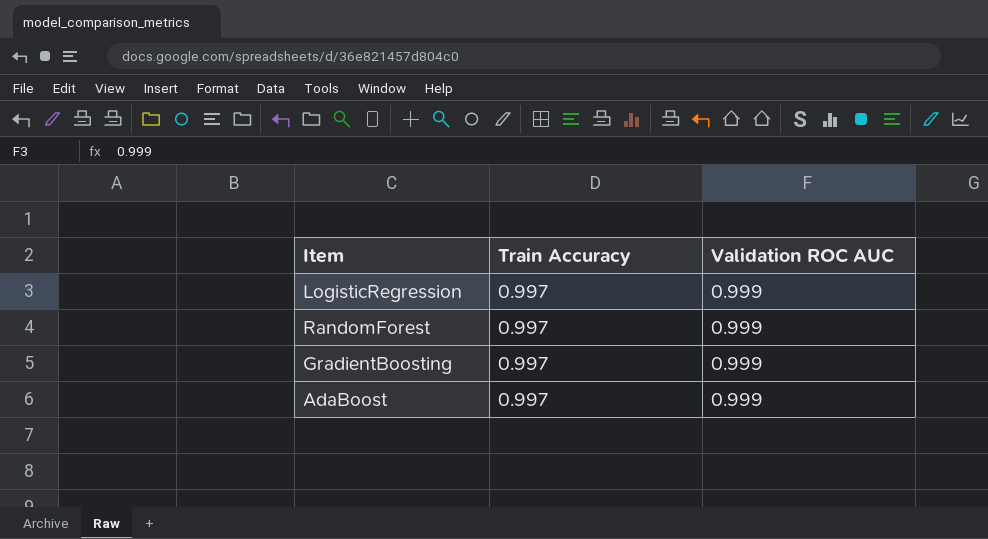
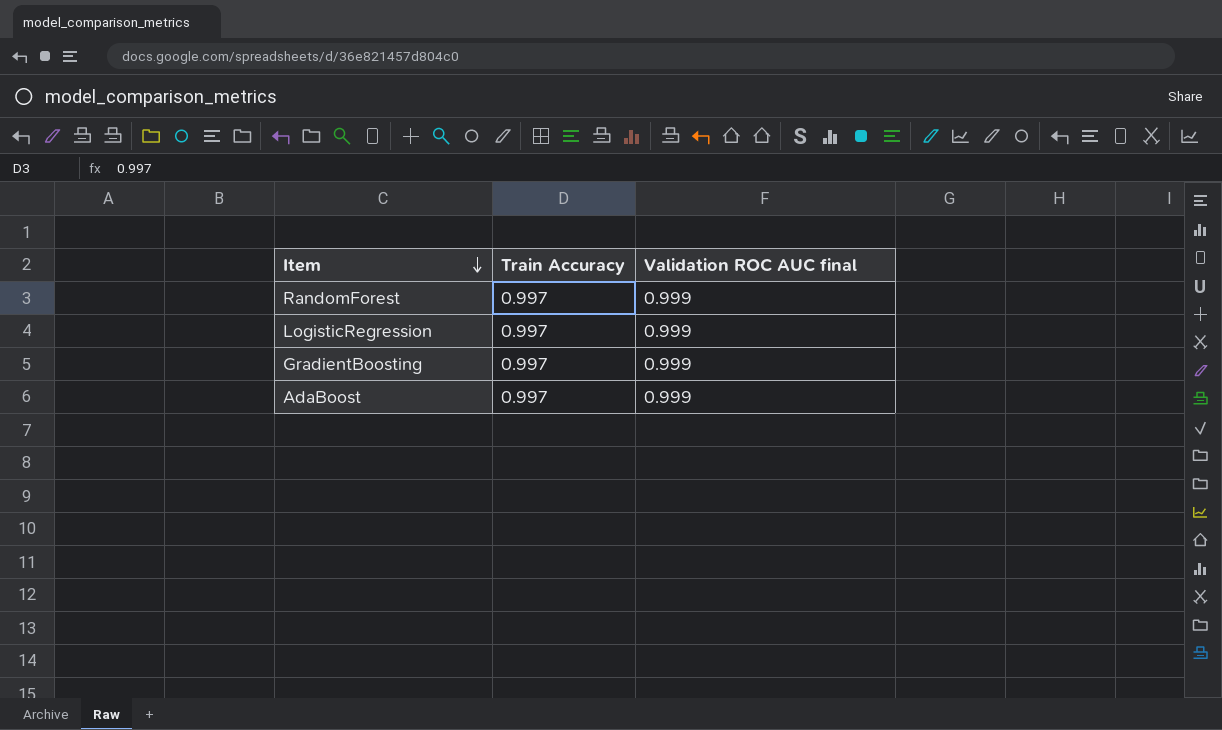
row order: none -> Item descending
column name: Validation ROC AUC -> Validation ROC AUC final

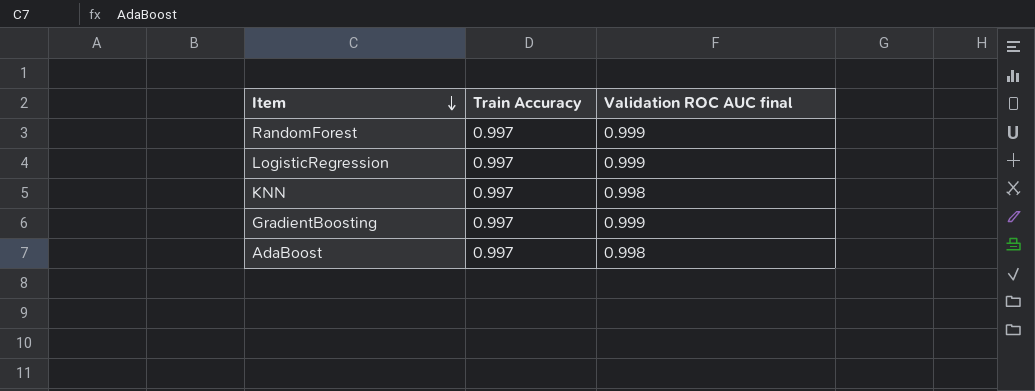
row KNN: none -> 0.997 | 0.998
AdaBoost | Validation ROC AUC final: 0.999 -> 0.998

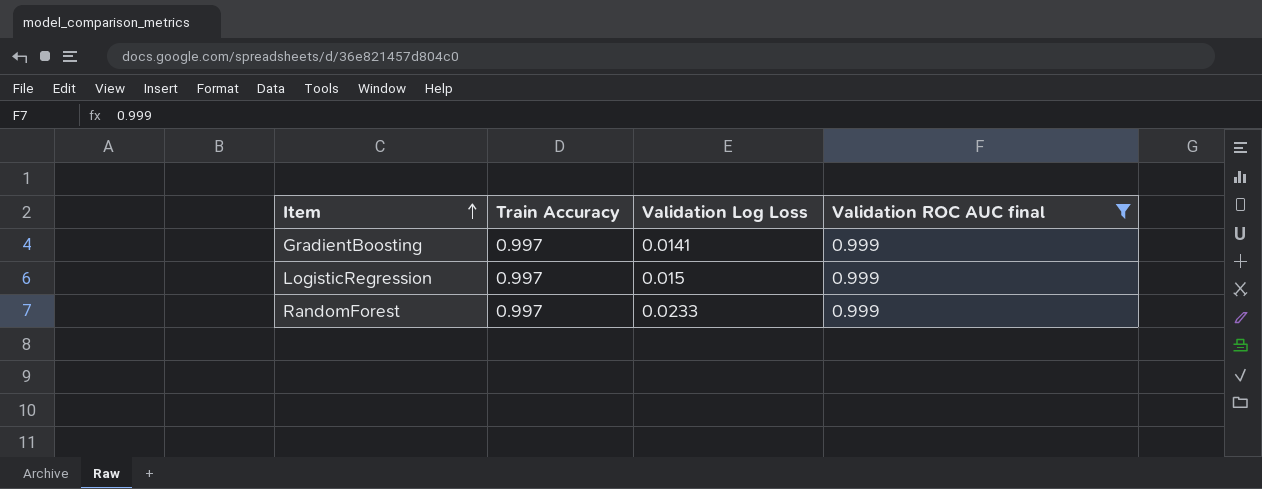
filter: none -> Validation ROC AUC final = 0.999
row order: Item descending -> Item ascending
column Validation Log Loss | position: none -> 3

